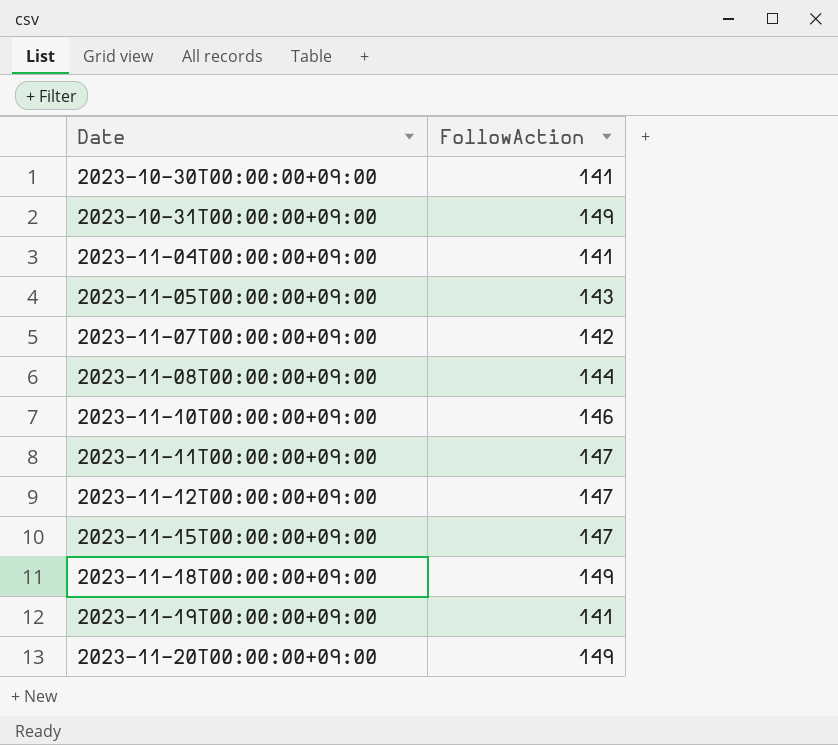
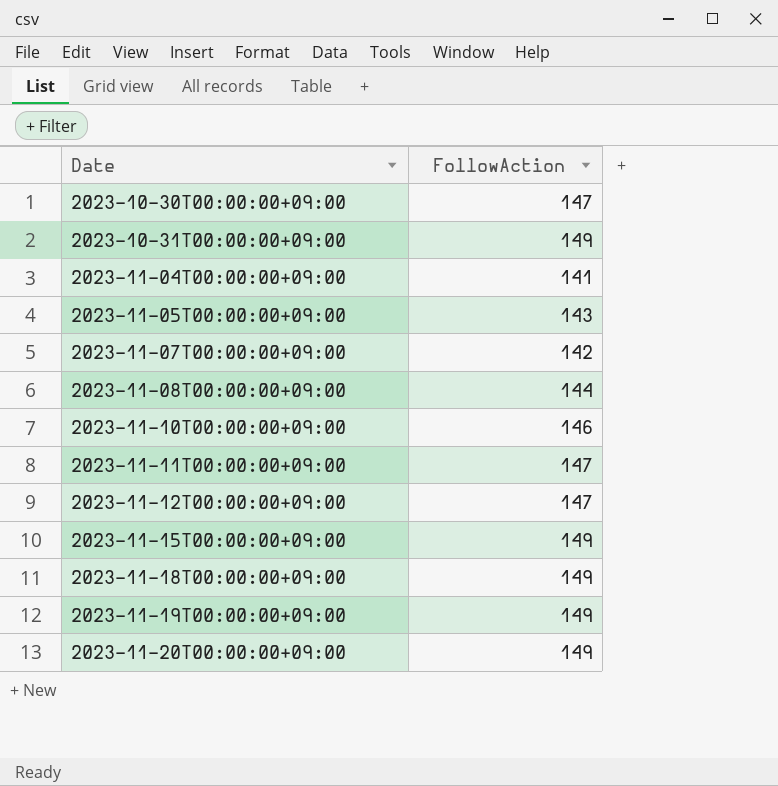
2023-10-30T00:00:00+09:00 | FollowAction: 141 -> 147
2023-11-15T00:00:00+09:00 | FollowAction: 147 -> 149
2023-11-19T00:00:00+09:00 | FollowAction: 141 -> 149

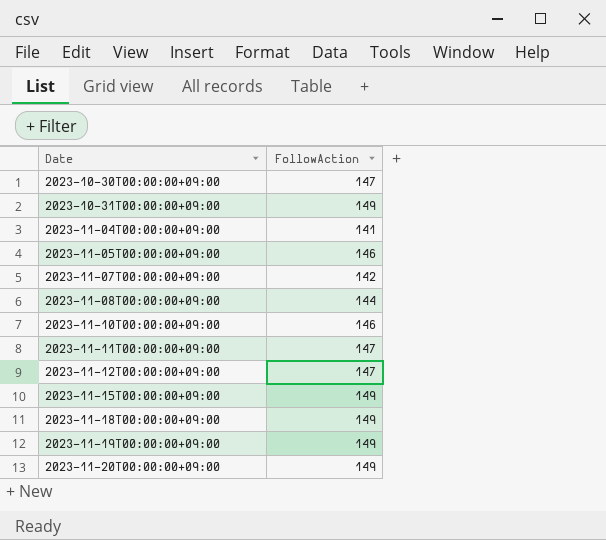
2023-11-05T00:00:00+09:00 | FollowAction: 143 -> 146

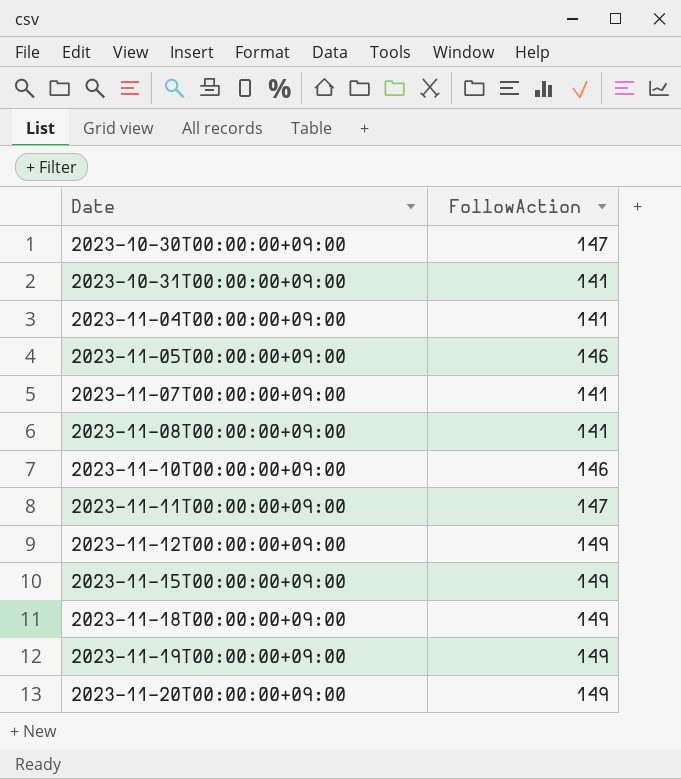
2023-10-31T00:00:00+09:00 | FollowAction: 149 -> 141
2023-11-07T00:00:00+09:00 | FollowAction: 142 -> 141
2023-11-08T00:00:00+09:00 | FollowAction: 144 -> 141
2023-11-12T00:00:00+09:00 | FollowAction: 147 -> 149

